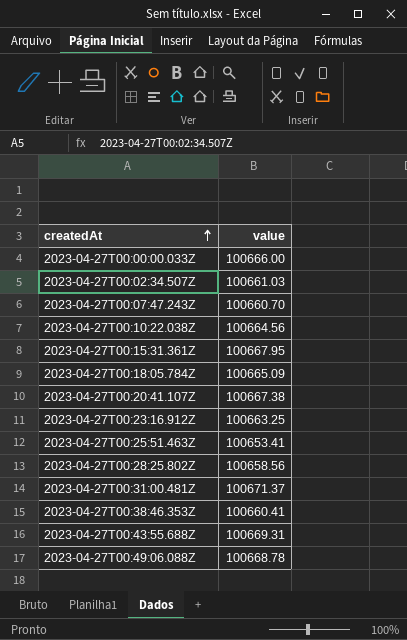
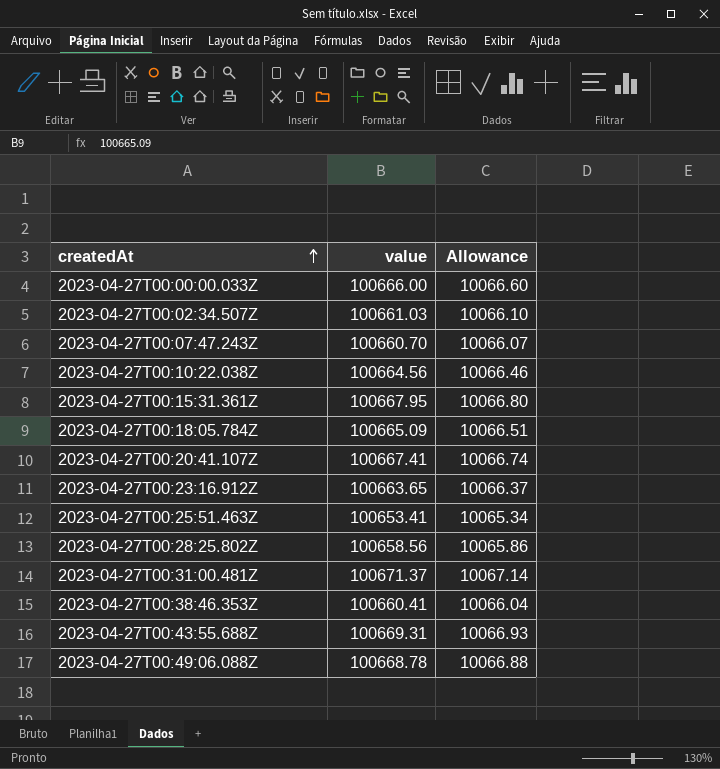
column Allowance | formula: none -> [value] * 0.1
2023-04-27T00:20:41.107Z | value: 100667.38 -> 100667.41
2023-04-27T00:23:16.912Z | value: 100663.25 -> 100663.65

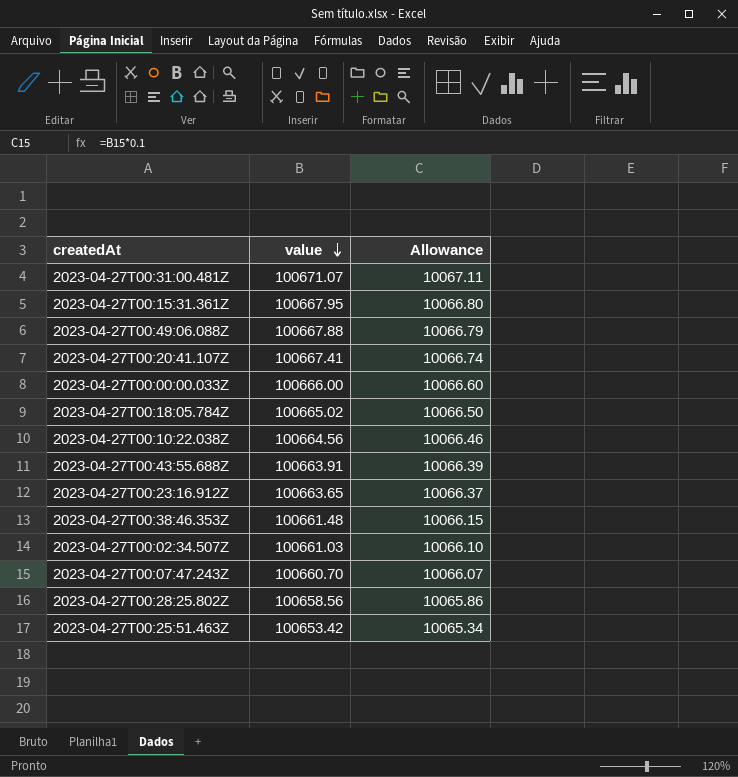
row order: createdAt ascending -> value descending
2023-04-27T00:31:00.481Z | value: 100671.37 -> 100671.07
2023-04-27T00:31:00.481Z | Allowance: 10067.14 -> 10067.11
2023-04-27T00:49:06.088Z | value: 100668.78 -> 100667.88
2023-04-27T00:49:06.088Z | Allowance: 10066.88 -> 10066.79
2023-04-27T00:18:05.784Z | value: 100665.09 -> 100665.02
2023-04-27T00:18:05.784Z | Allowance: 10066.51 -> 10066.50
2023-04-27T00:43:55.688Z | value: 100669.31 -> 100663.91
2023-04-27T00:43:55.688Z | Allowance: 10066.93 -> 10066.39
2023-04-27T00:38:46.353Z | value: 100660.41 -> 100661.48
2023-04-27T00:38:46.353Z | Allowance: 10066.04 -> 10066.15
2023-04-27T00:25:51.463Z | value: 100653.41 -> 100653.42

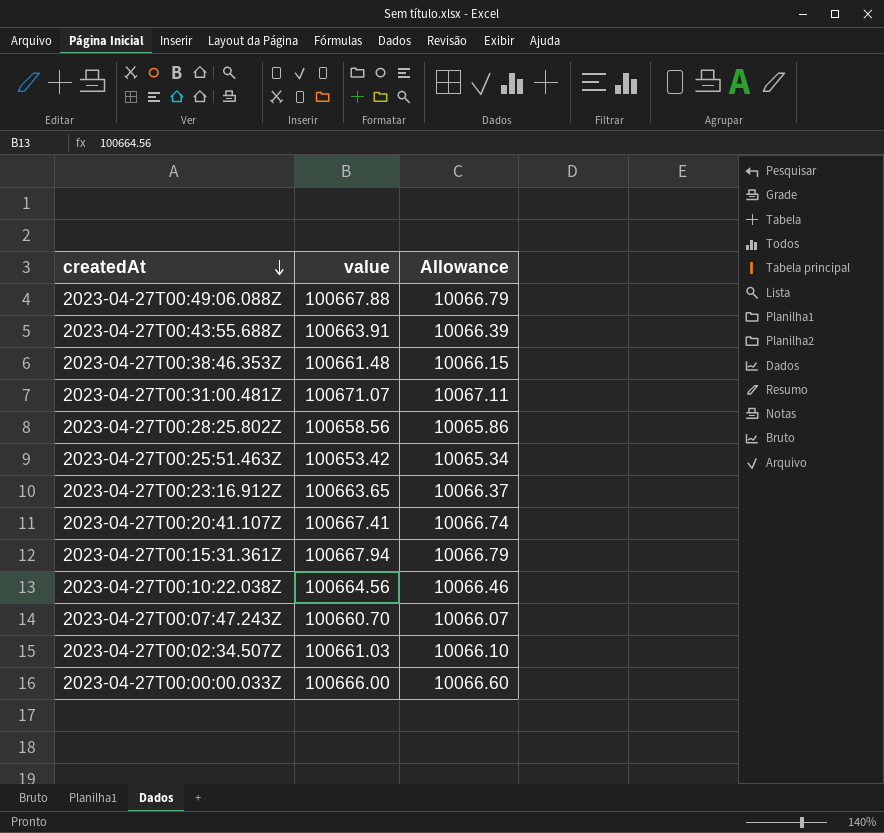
row order: value descending -> createdAt descending
row 2023-04-27T00:18:05.784Z: 100665.02 | 10066.50 -> none
2023-04-27T00:15:31.361Z | value: 100667.95 -> 100667.94
2023-04-27T00:15:31.361Z | Allowance: 10066.80 -> 10066.79

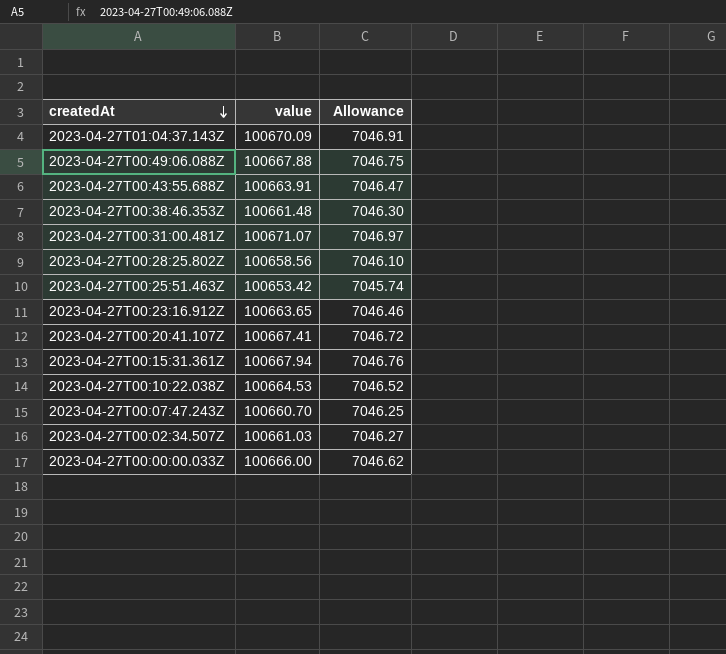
column Allowance | formula: [value] * 0.1 -> [value] * 0.07
row 2023-04-27T01:04:37.143Z: none -> 100670.09 | 7046.91
2023-04-27T00:10:22.038Z | value: 100664.56 -> 100664.53

